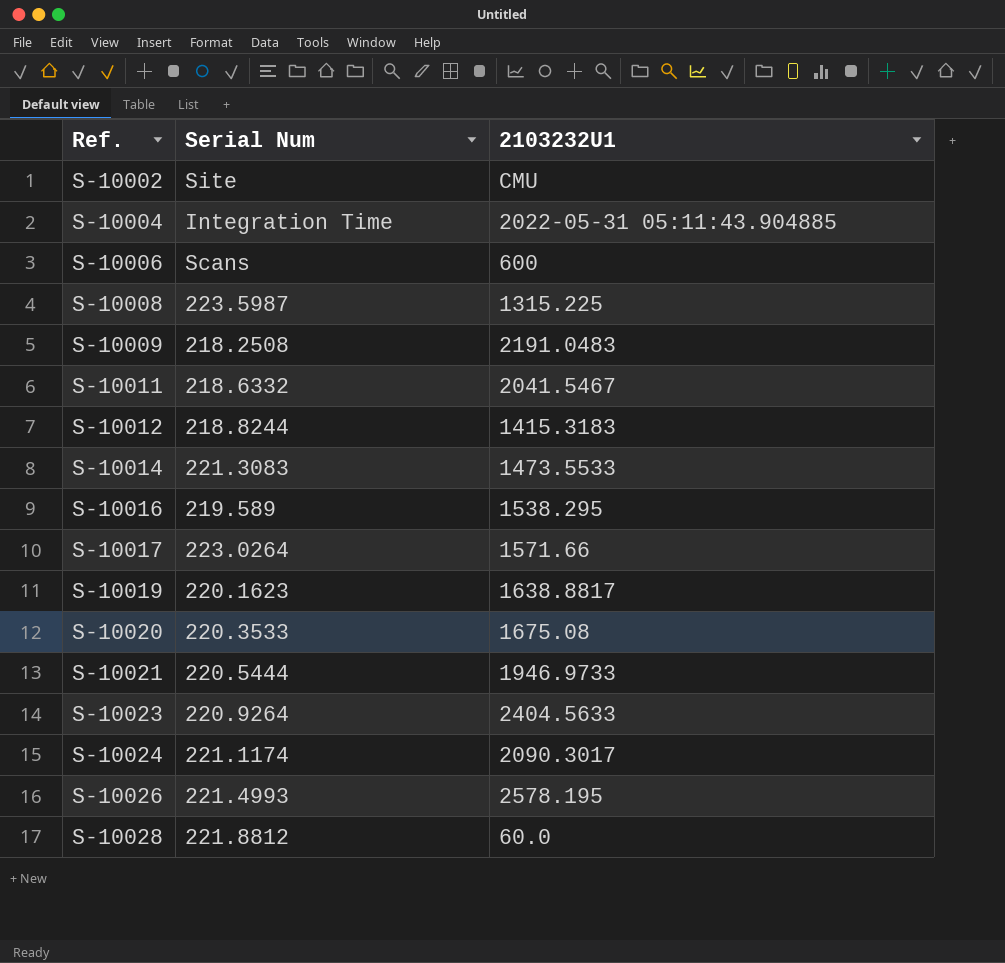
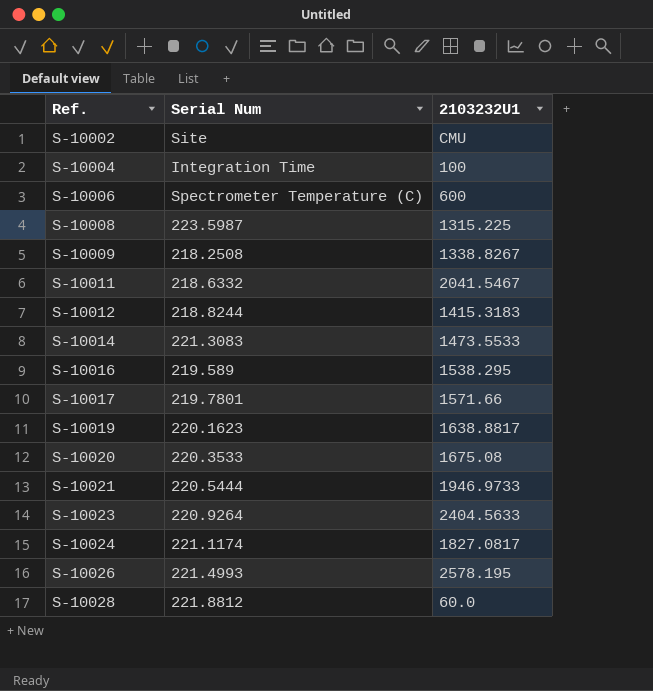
S-10004 | 2103232U1: 2022-05-31 05:11:43.904885 -> 100
S-10006 | Serial Num: Scans -> Spectrometer Temperature (C)
S-10009 | 2103232U1: 2191.0483 -> 1338.8267
S-10017 | Serial Num: 223.0264 -> 219.7801
S-10024 | 2103232U1: 2090.3017 -> 1827.0817

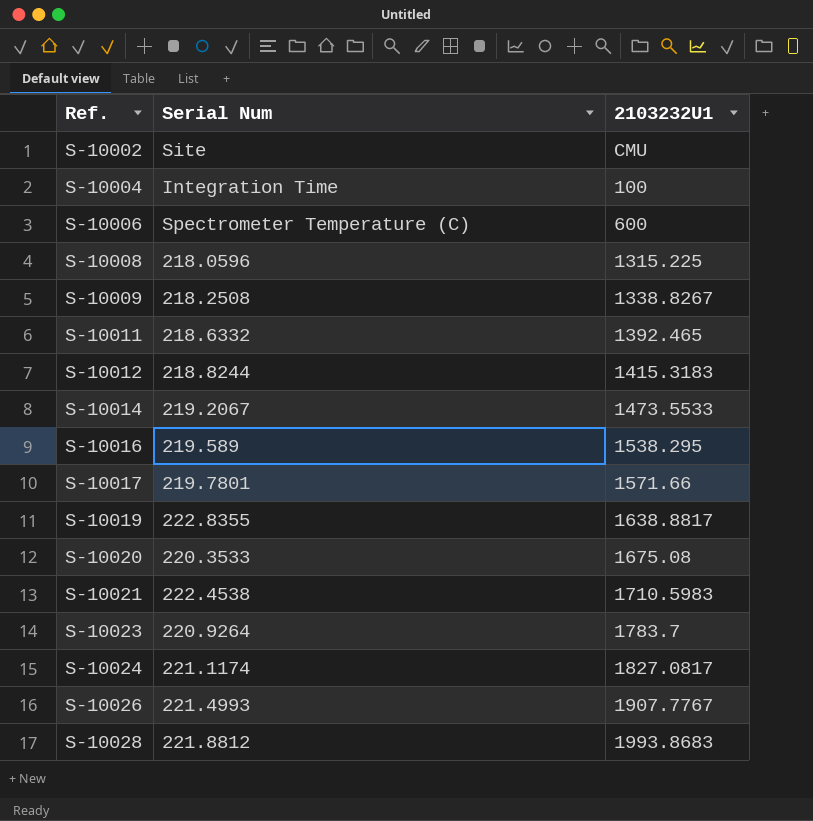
S-10008 | Serial Num: 223.5987 -> 218.0596
S-10011 | 2103232U1: 2041.5467 -> 1392.465
S-10014 | Serial Num: 221.3083 -> 219.2067
S-10019 | Serial Num: 220.1623 -> 222.8355
S-10021 | Serial Num: 220.5444 -> 222.4538
S-10021 | 2103232U1: 1946.9733 -> 1710.5983
S-10023 | 2103232U1: 2404.5633 -> 1783.7
S-10026 | 2103232U1: 2578.195 -> 1907.7767
S-10028 | 2103232U1: 60.0 -> 1993.8683

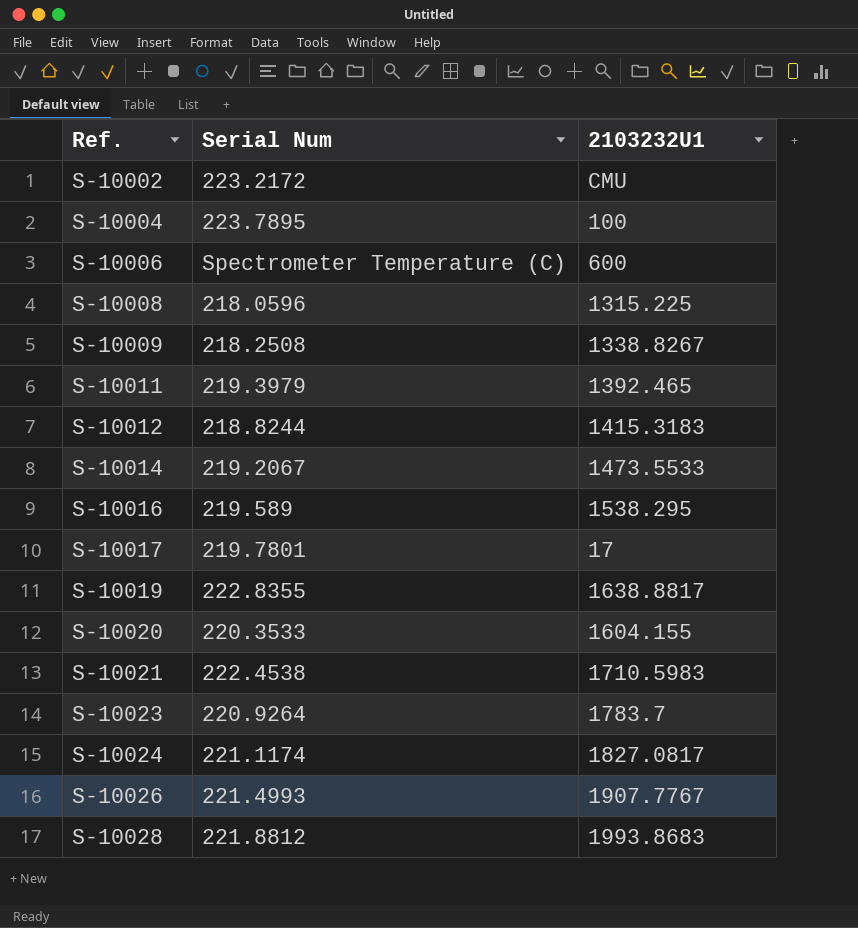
S-10002 | Serial Num: Site -> 223.2172
S-10004 | Serial Num: Integration Time -> 223.7895
S-10011 | Serial Num: 218.6332 -> 219.3979
S-10017 | 2103232U1: 1571.66 -> 17
S-10020 | 2103232U1: 1675.08 -> 1604.155

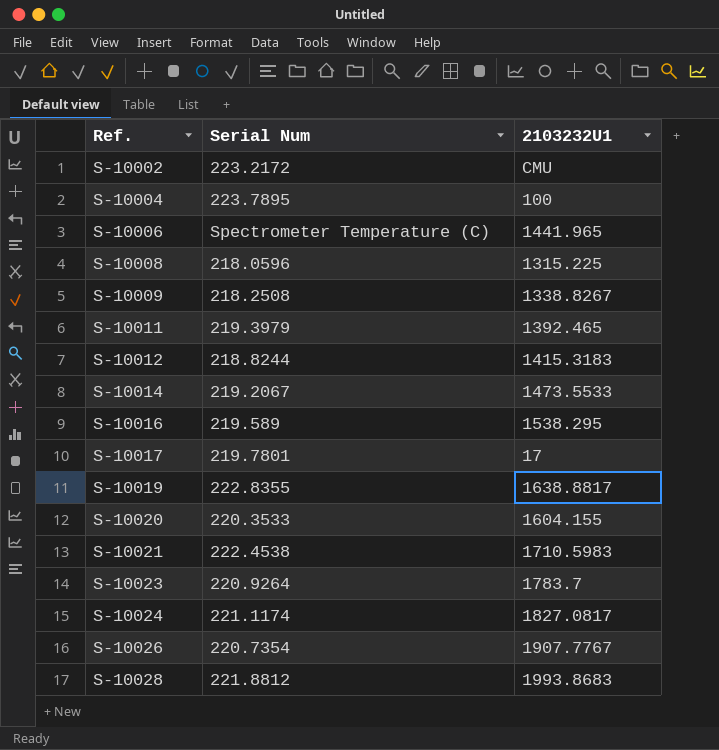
S-10006 | 2103232U1: 600 -> 1441.965
S-10026 | Serial Num: 221.4993 -> 220.7354

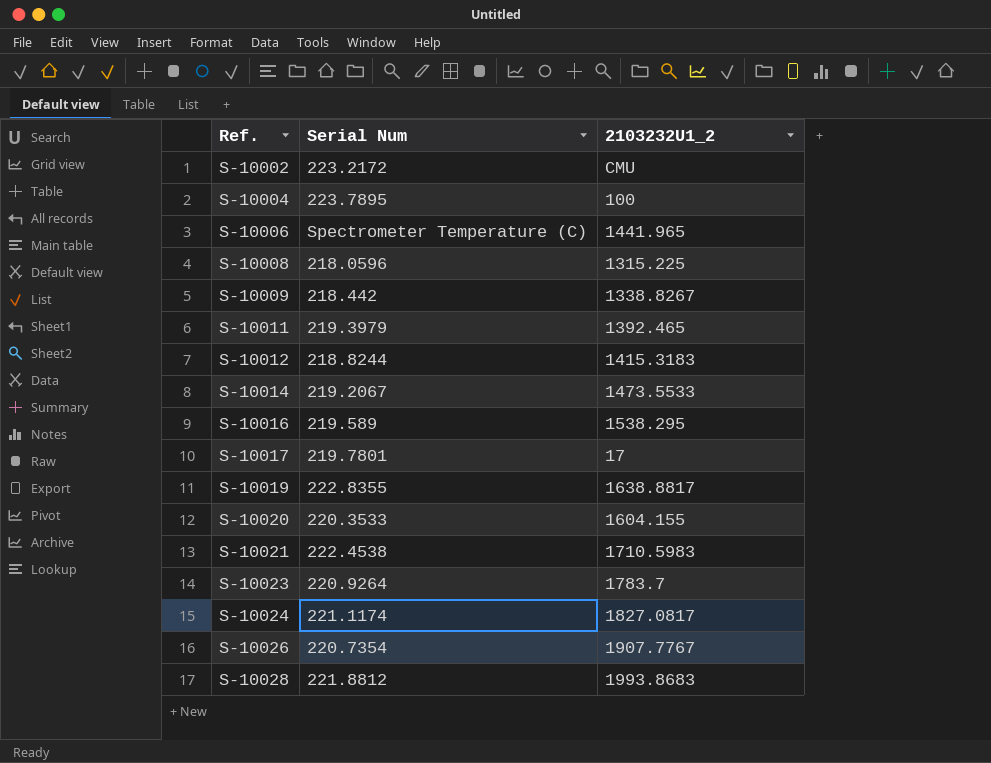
column name: 2103232U1 -> 2103232U1_2
S-10009 | Serial Num: 218.2508 -> 218.442

